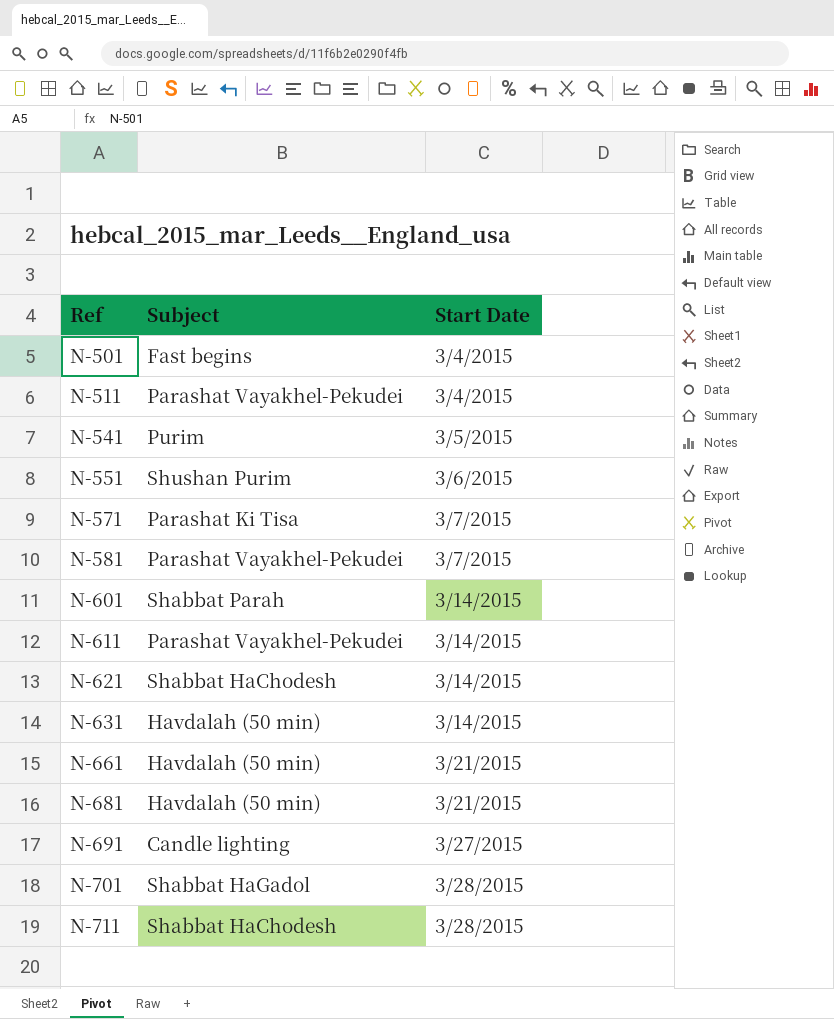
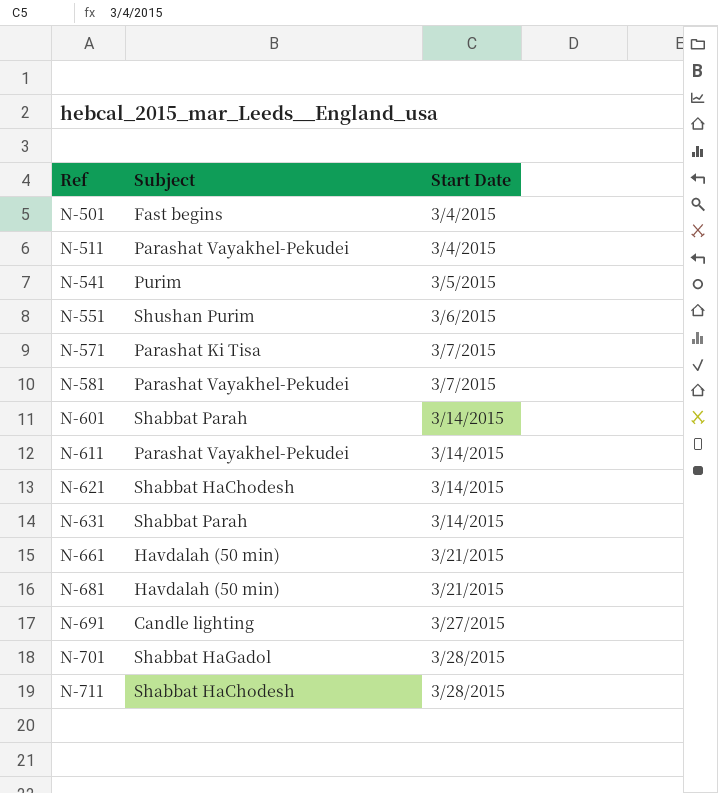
N-631 | Subject: Havdalah (50 min) -> Shabbat Parah

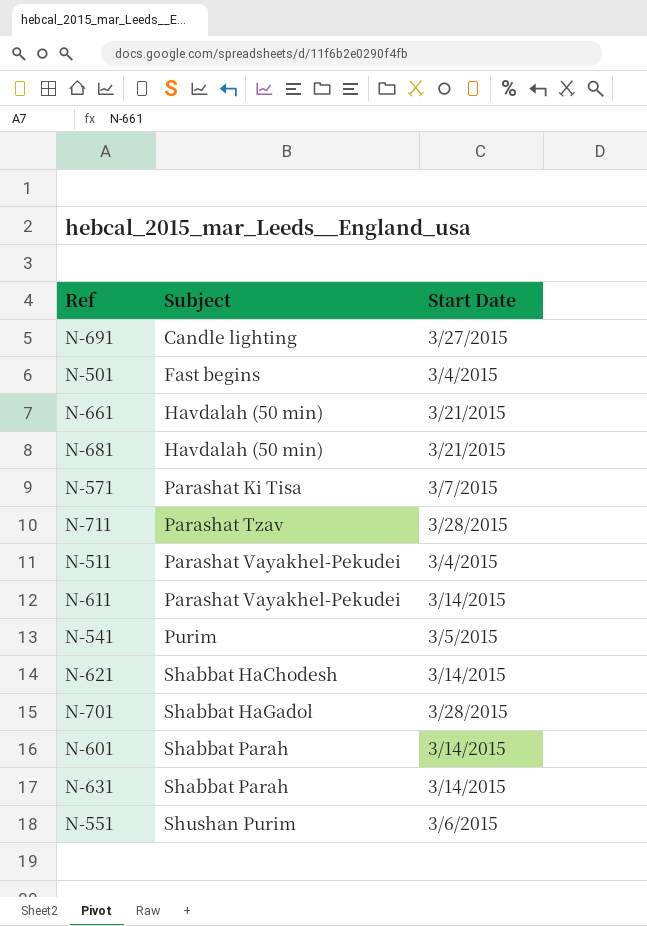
row order: Ref ascending -> Subject ascending
row N-581: Parashat Vayakhel-Pekudei | 3/7/2015 -> none
N-711 | Subject: Shabbat HaChodesh -> Parashat Tzav

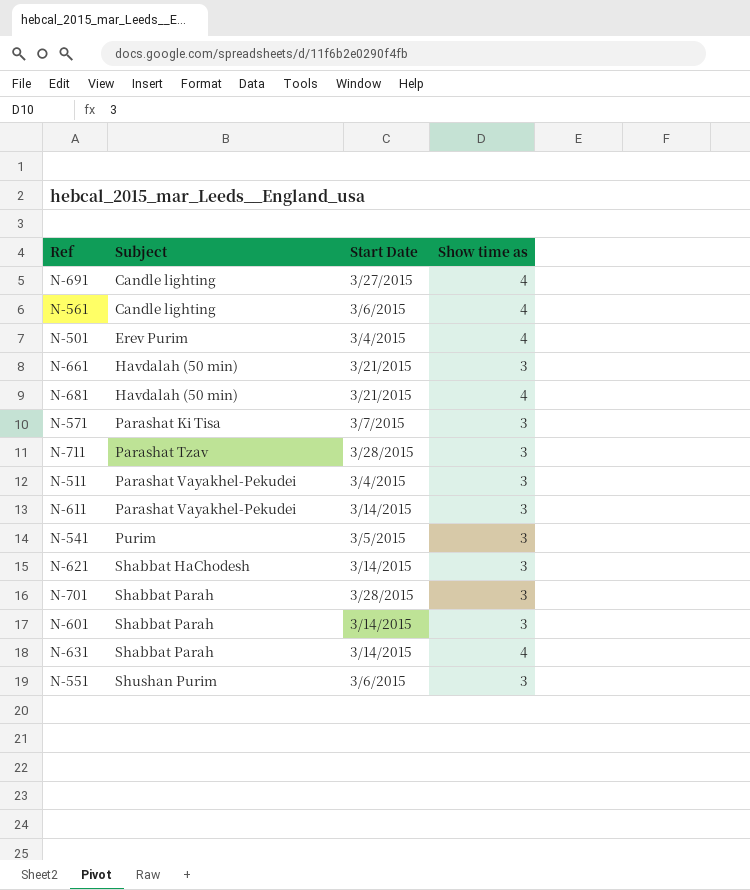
column Show time as | position: none -> 4
row N-561: none -> Candle lighting | 3/6/2015 | 4
N-501 | Subject: Fast begins -> Erev Purim
N-701 | Subject: Shabbat HaGadol -> Shabbat Parah

